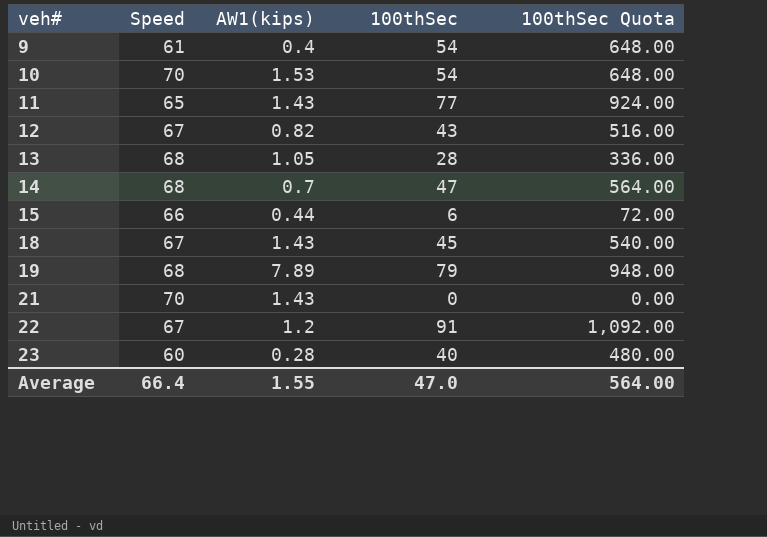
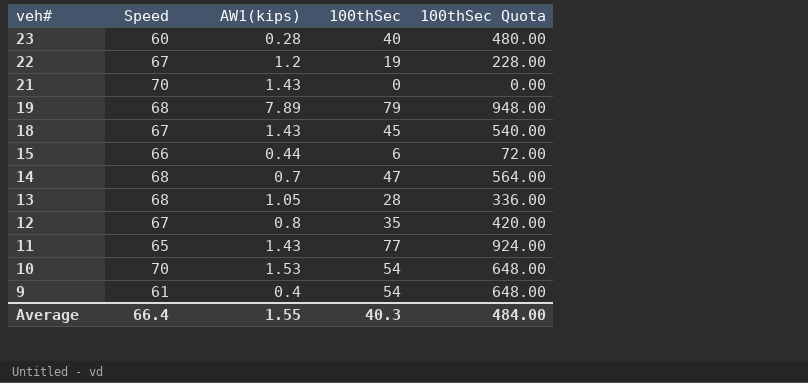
row order: veh# ascending -> veh# descending
22 | 100thSec: 91 -> 19
22 | 100thSec Quota: 1,092.00 -> 228.00
12 | AW1(kips): 0.82 -> 0.8
12 | 100thSec: 43 -> 35
12 | 100thSec Quota: 516.00 -> 420.00
Average | 100thSec: 47.0 -> 40.3
Average | 100thSec Quota: 564.00 -> 484.00

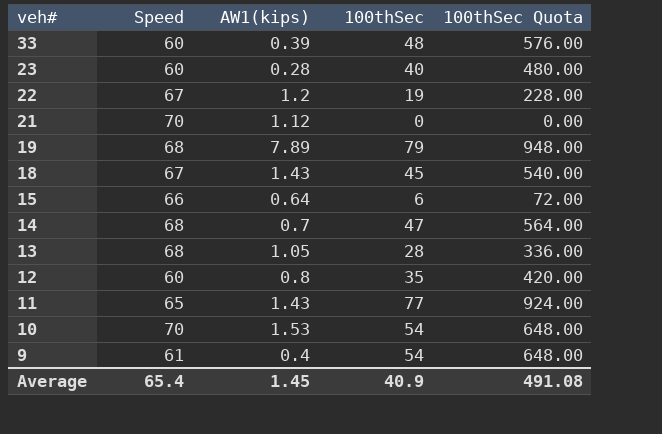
row 33: none -> 60 | 0.39 | 48 | 576.00
21 | AW1(kips): 1.43 -> 1.12
15 | AW1(kips): 0.44 -> 0.64
12 | Speed: 67 -> 60
Average | Speed: 66.4 -> 65.4
Average | AW1(kips): 1.55 -> 1.45
Average | 100thSec: 40.3 -> 40.9
Average | 100thSec Quota: 484.00 -> 491.08

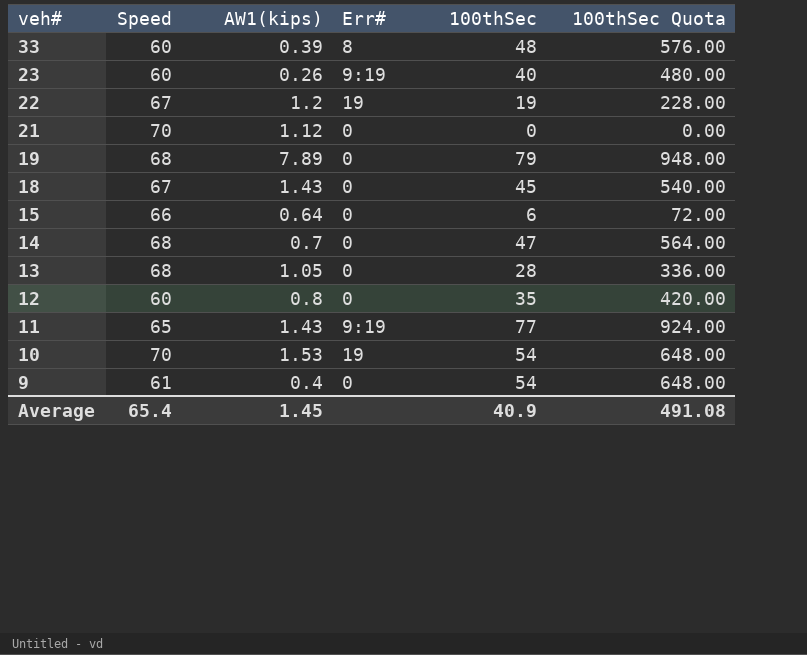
column Err# | position: none -> 4
23 | AW1(kips): 0.28 -> 0.26

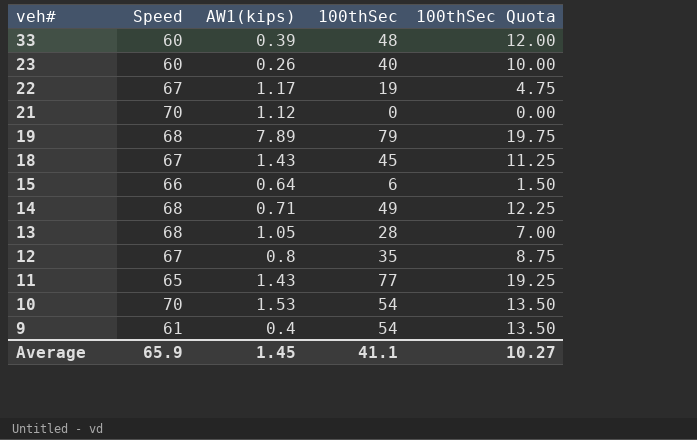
column Err# | position: 4 -> none
column 100thSec Quota | formula: [100thSec] * 12 -> [100thSec] * 0.25
22 | AW1(kips): 1.2 -> 1.17
14 | AW1(kips): 0.7 -> 0.71
14 | 100thSec: 47 -> 49
12 | Speed: 60 -> 67
Average | Speed: 65.4 -> 65.9
Average | 100thSec: 40.9 -> 41.1
Average | 100thSec Quota: 491.08 -> 10.27

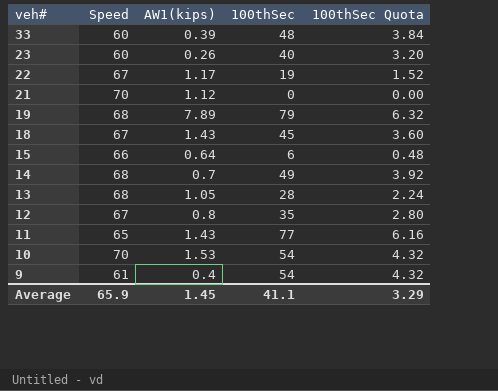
column 100thSec Quota | formula: [100thSec] * 0.25 -> [100thSec] * 0.08
14 | AW1(kips): 0.71 -> 0.7
Average | 100thSec Quota: 10.27 -> 3.29

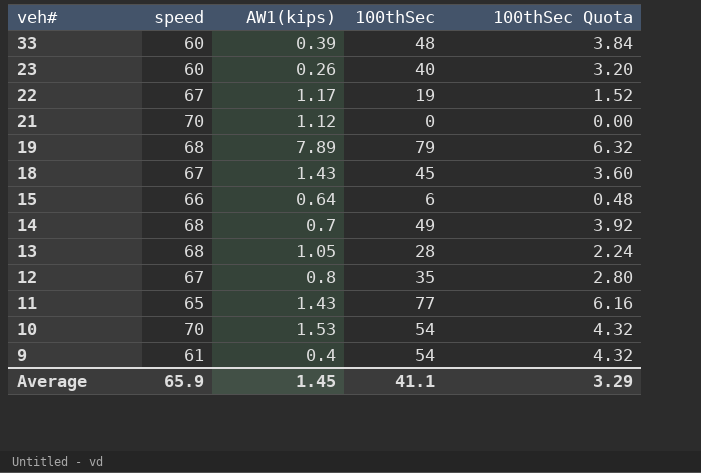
column name: Speed -> speed

